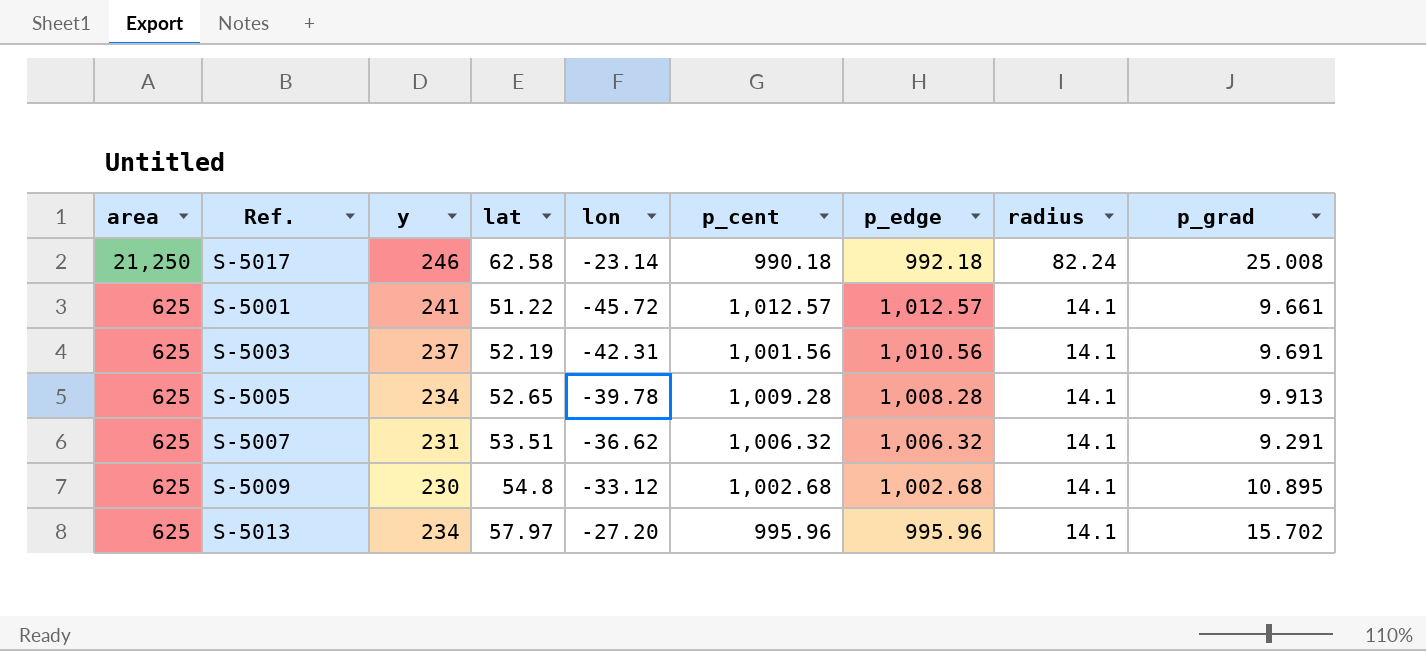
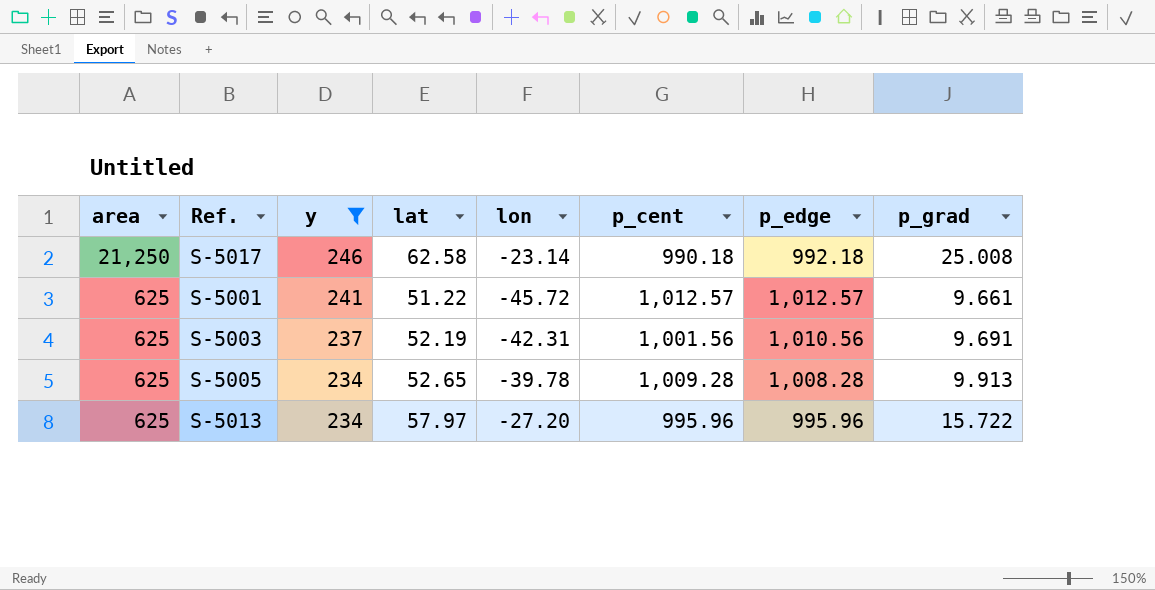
filter: none -> y >= 234
column radius | position: 8 -> none
S-5013 | p_grad: 15.702 -> 15.722

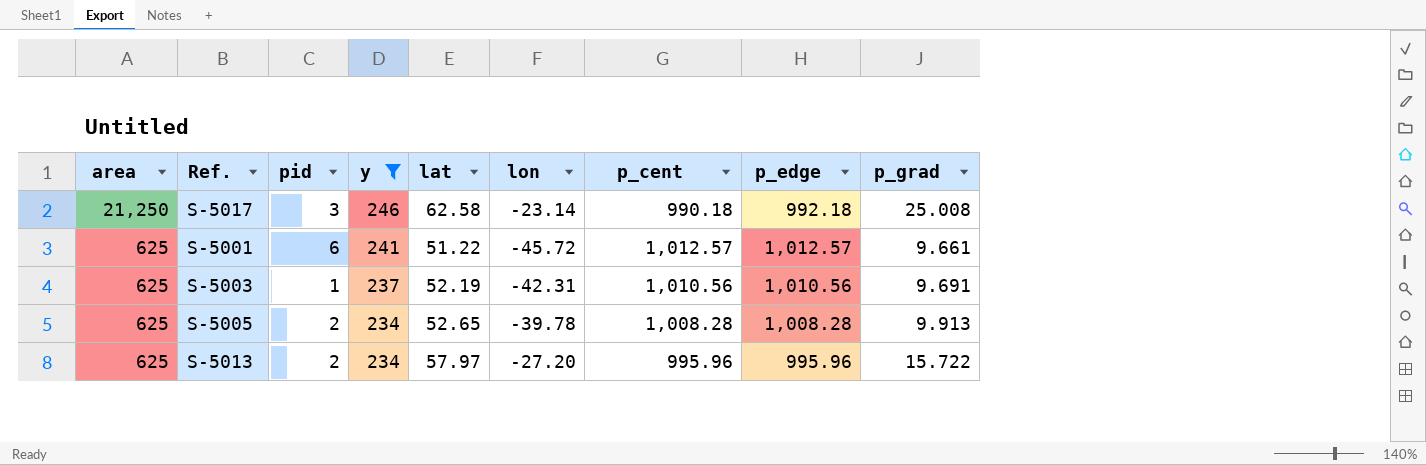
column pid | position: none -> 3
S-5003 | p_cent: 1,001.56 -> 1,010.56
S-5005 | p_cent: 1,009.28 -> 1,008.28

